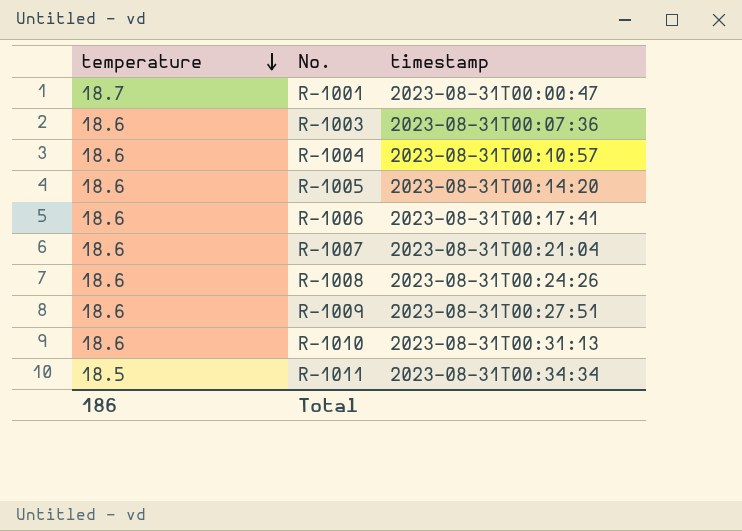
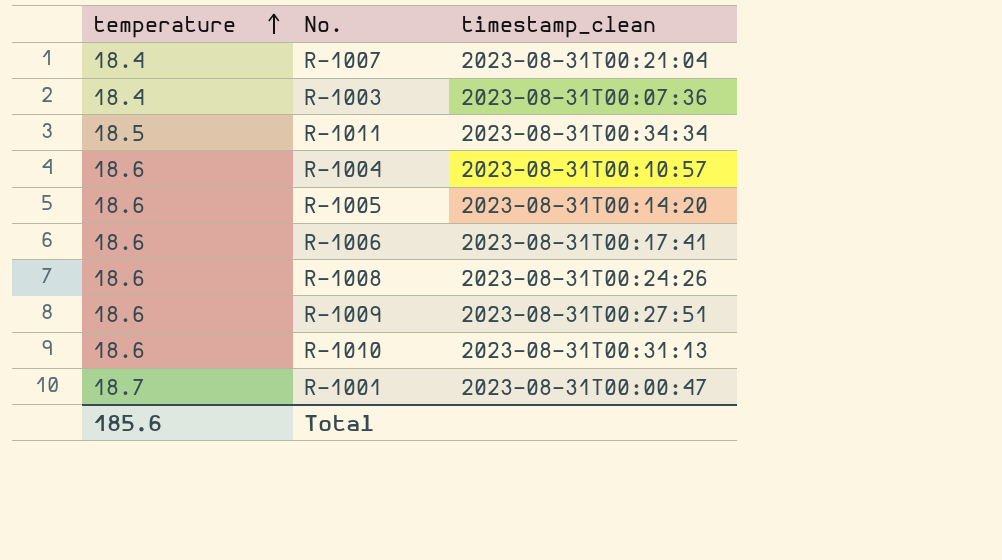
row order: temperature descending -> temperature ascending
column name: timestamp -> timestamp_clean
R-1007 | temperature: 18.6 -> 18.4
R-1003 | temperature: 18.6 -> 18.4
Total | temperature: 186 -> 185.6

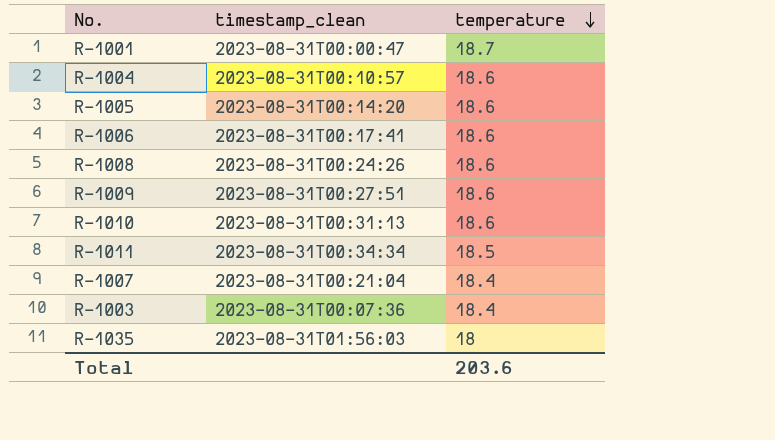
row order: temperature ascending -> temperature descending
column temperature | position: 1 -> 3
row R-1035: none -> 2023-08-31T01:56:03 | 18
Total | temperature: 185.6 -> 203.6

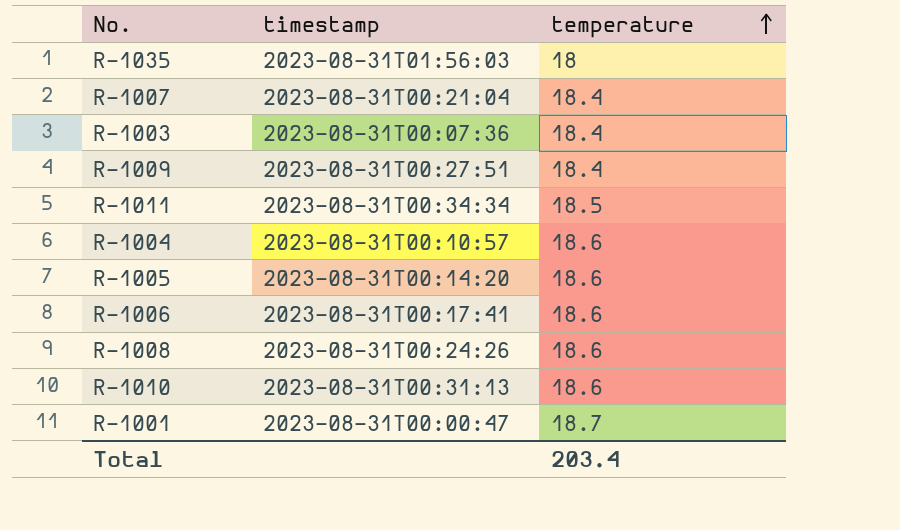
row order: temperature descending -> temperature ascending
column name: timestamp_clean -> timestamp
R-1009 | temperature: 18.6 -> 18.4
Total | temperature: 203.6 -> 203.4

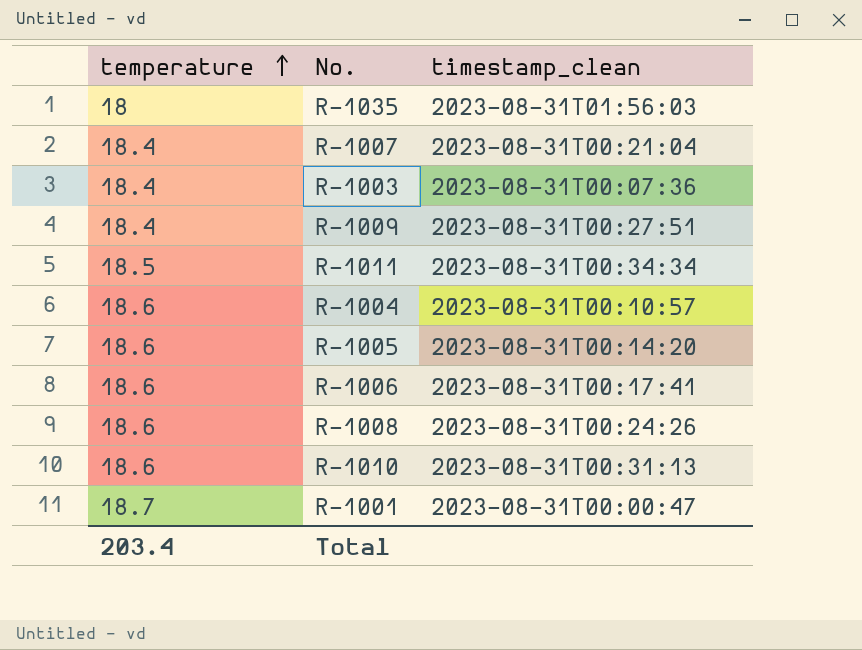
column temperature | position: 3 -> 1
column name: timestamp -> timestamp_clean

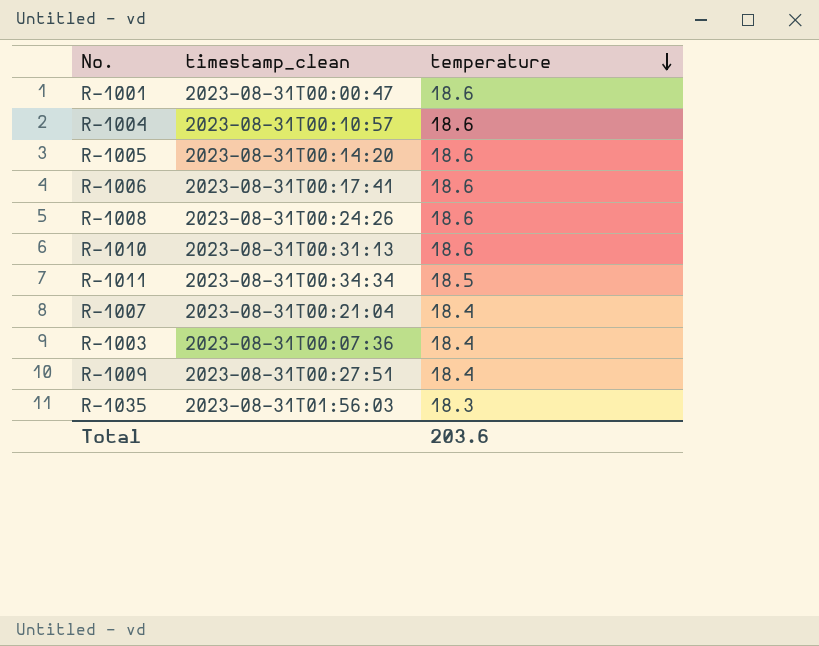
row order: temperature ascending -> temperature descending
column temperature | position: 1 -> 3
R-1001 | temperature: 18.7 -> 18.6
R-1035 | temperature: 18 -> 18.3
Total | temperature: 203.4 -> 203.6

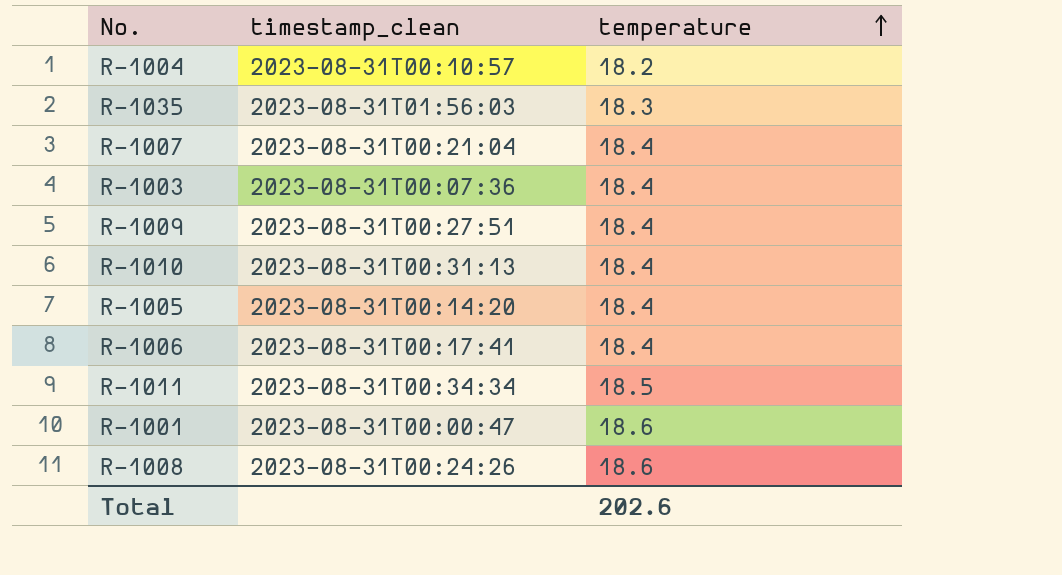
row order: temperature descending -> temperature ascending
R-1004 | temperature: 18.6 -> 18.2
R-1010 | temperature: 18.6 -> 18.4
R-1005 | temperature: 18.6 -> 18.4
R-1006 | temperature: 18.6 -> 18.4
Total | temperature: 203.6 -> 202.6

